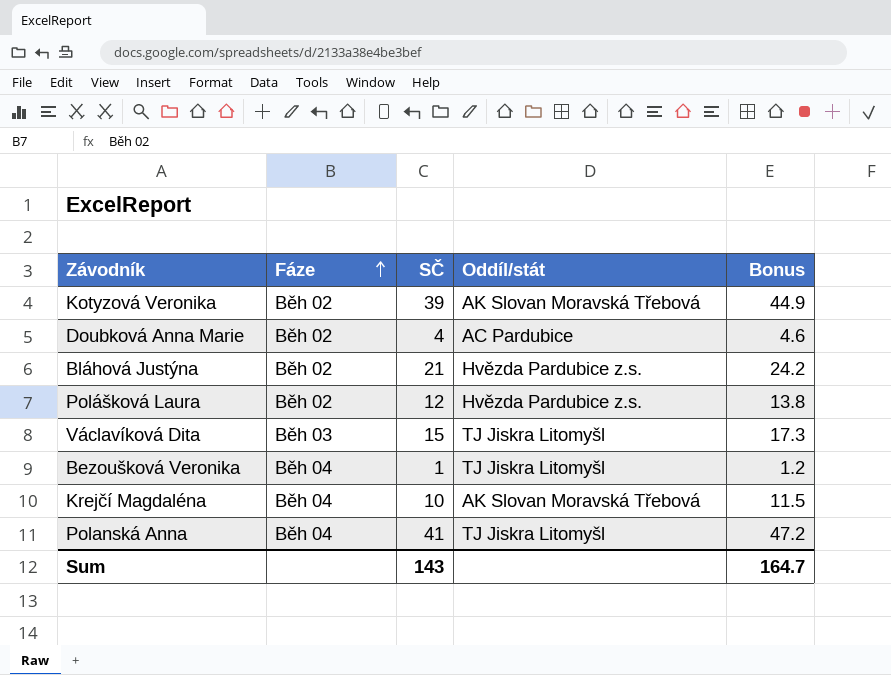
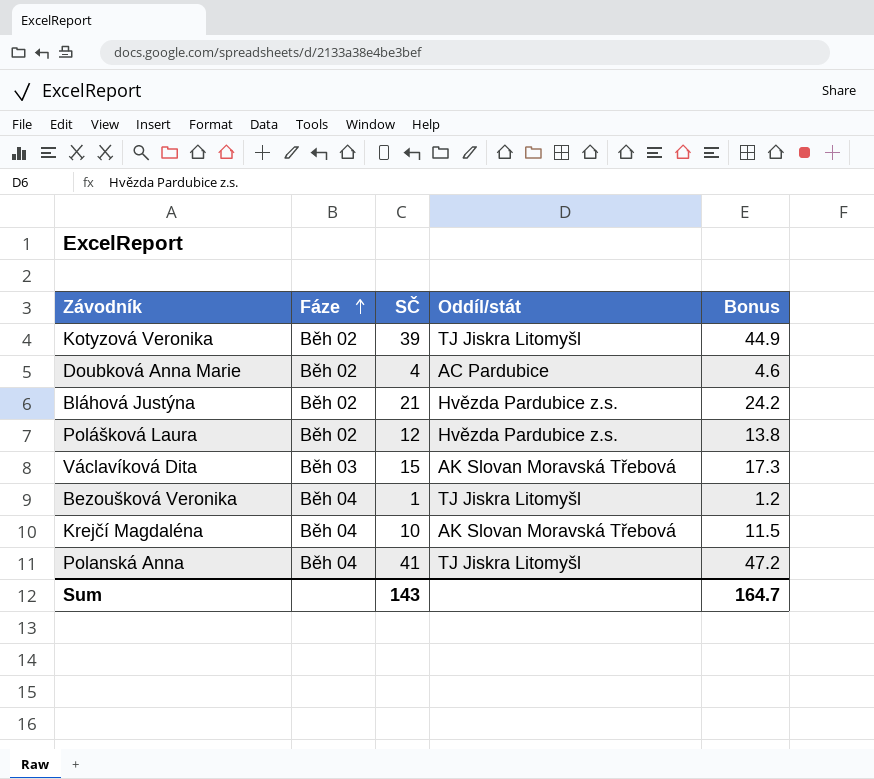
Kotyzová Veronika | Oddíl/stát: AK Slovan Moravská Třebová -> TJ Jiskra Litomyšl
Václavíková Dita | Oddíl/stát: TJ Jiskra Litomyšl -> AK Slovan Moravská Třebová

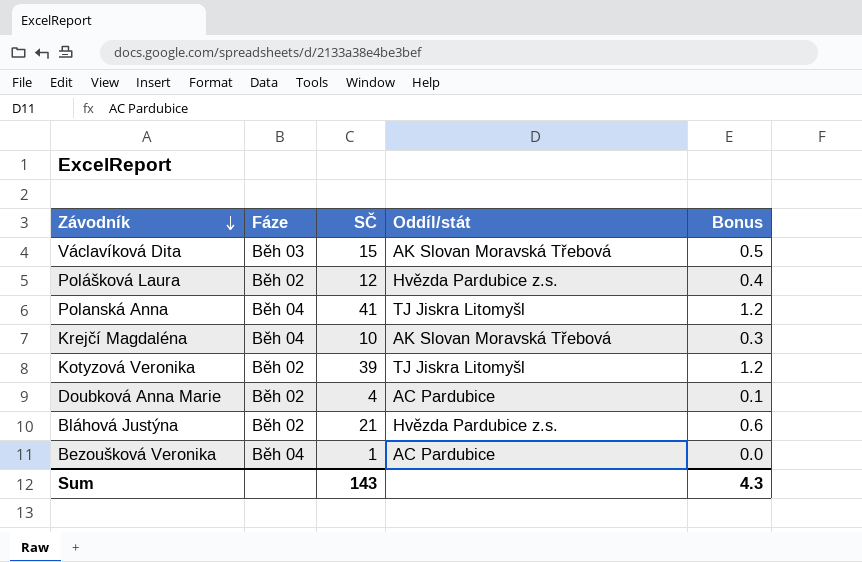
row order: Fáze ascending -> Závodník descending
column Bonus | formula: [SČ] * 1.15 -> [SČ] * 0.03
Bezoušková Veronika | Oddíl/stát: TJ Jiskra Litomyšl -> AC Pardubice
Sum | Bonus: 164.7 -> 4.3

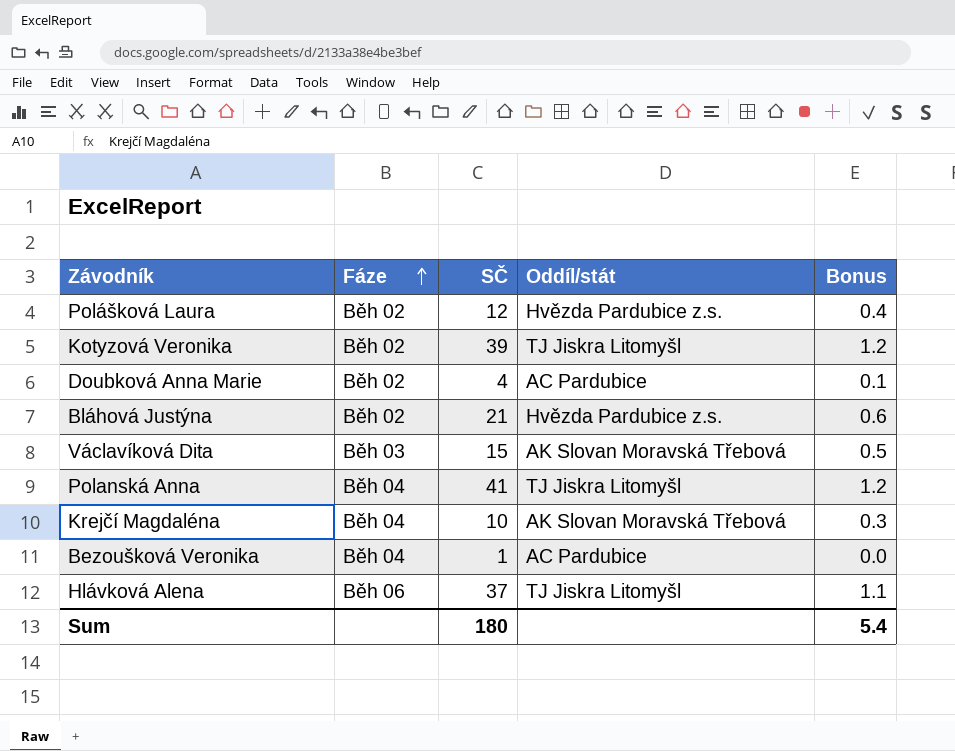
row order: Závodník descending -> Fáze ascending
row Hlávková Alena: none -> Běh 06 | 37 | TJ Jiskra Litomyšl | 1.1
Sum | SČ: 143 -> 180
Sum | Bonus: 4.3 -> 5.4

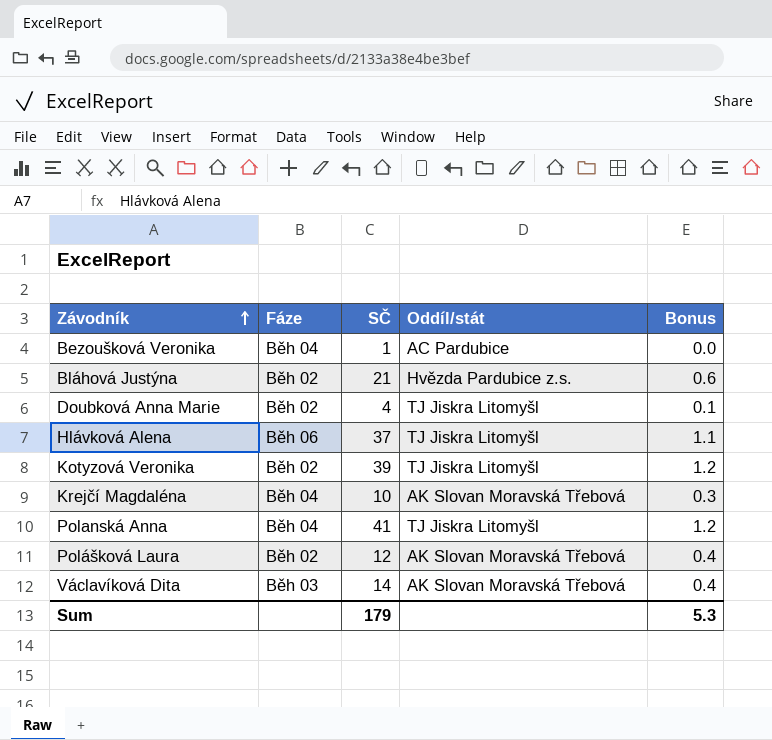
row order: Fáze ascending -> Závodník ascending
Doubková Anna Marie | Oddíl/stát: AC Pardubice -> TJ Jiskra Litomyšl
Polášková Laura | Oddíl/stát: Hvězda Pardubice z.s. -> AK Slovan Moravská Třebová
Václavíková Dita | SČ: 15 -> 14
Václavíková Dita | Bonus: 0.5 -> 0.4
Sum | SČ: 180 -> 179
Sum | Bonus: 5.4 -> 5.3

